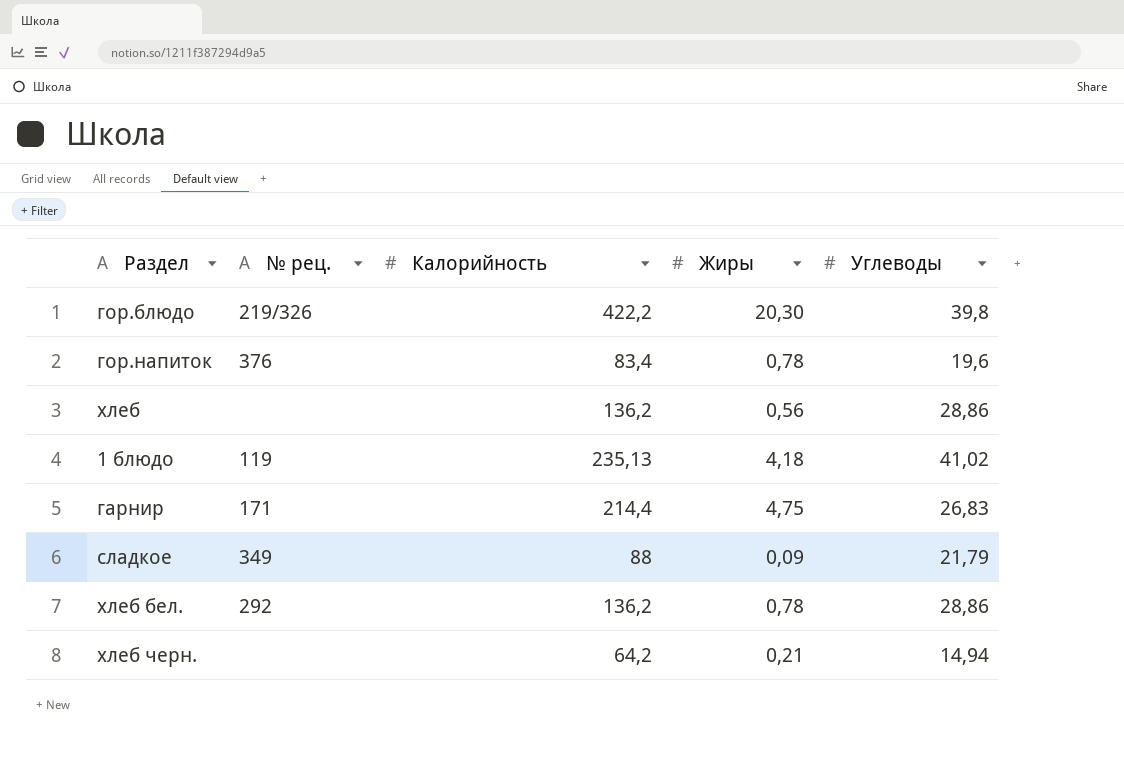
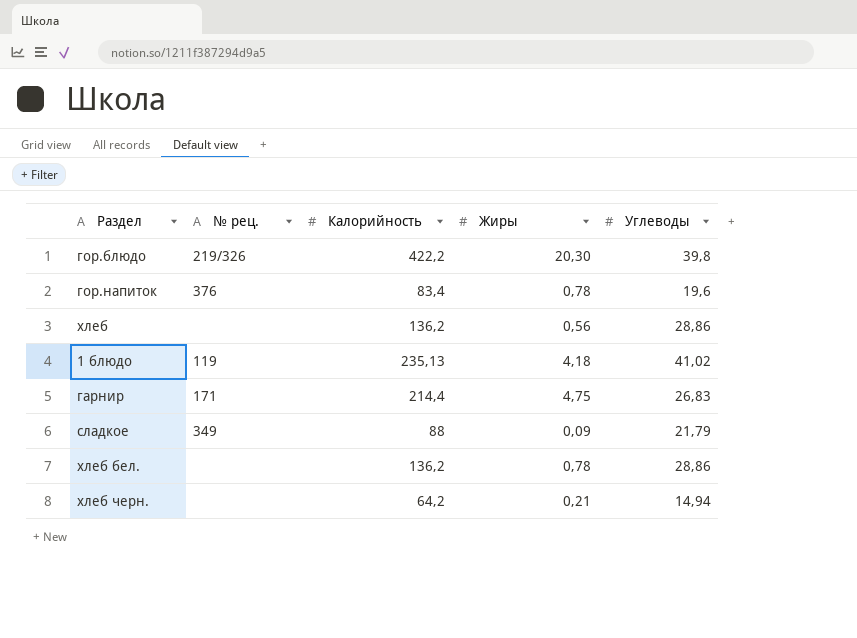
хлеб бел. | № рец.: 292 -> none

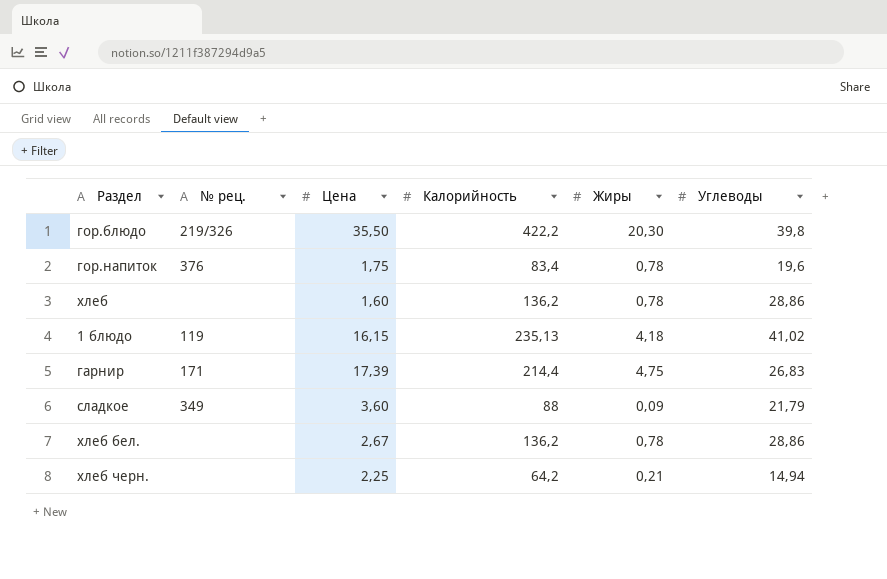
column Цена | position: none -> 3
хлеб | Жиры: 0,56 -> 0,78

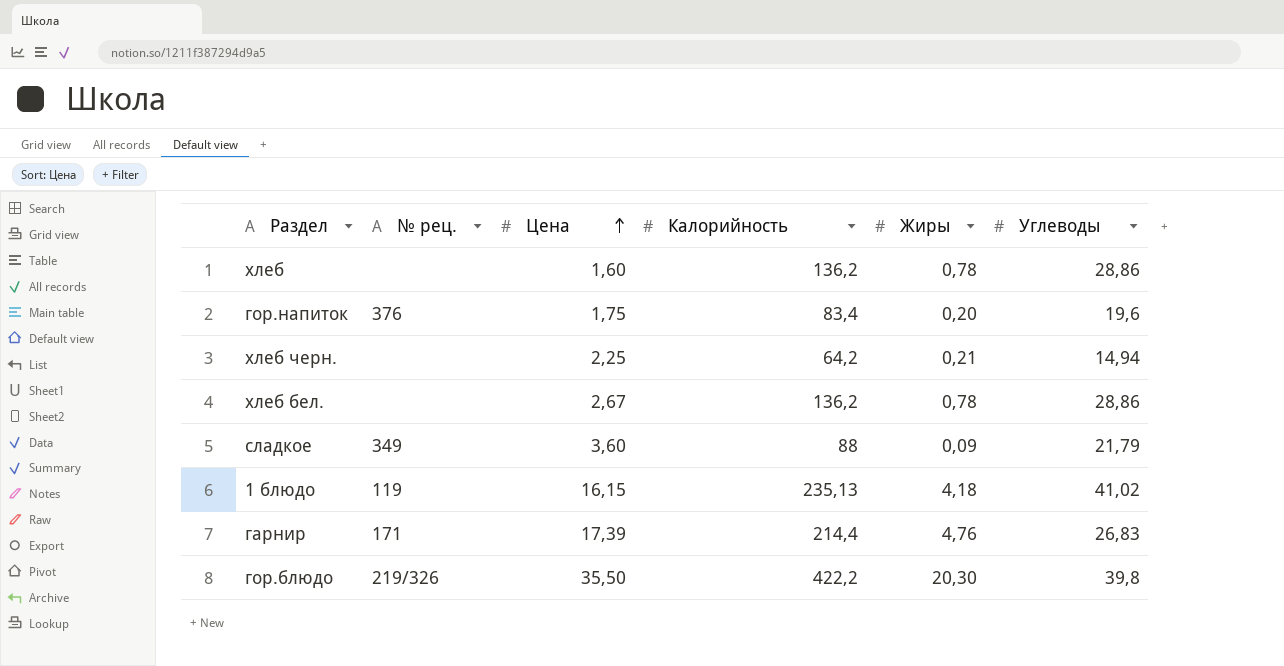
row order: none -> Цена ascending
гор.напиток | Жиры: 0,78 -> 0,20
гарнир | Жиры: 4,75 -> 4,76

